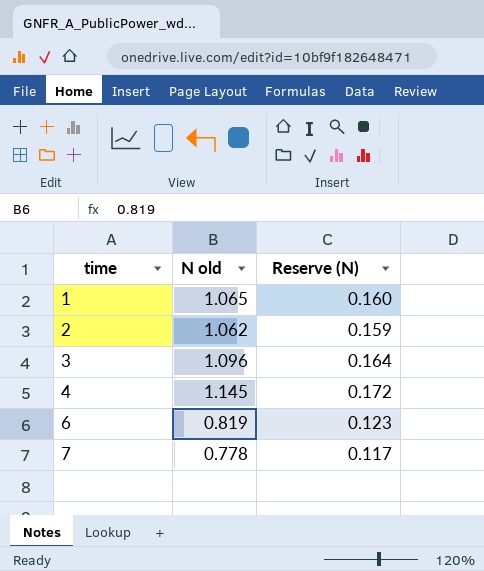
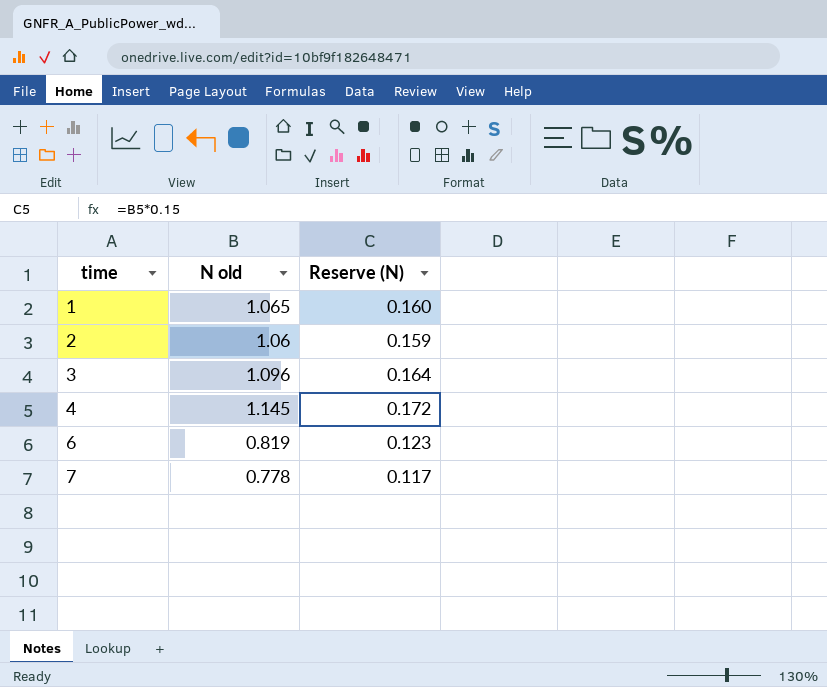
2 | N old: 1.062 -> 1.06

